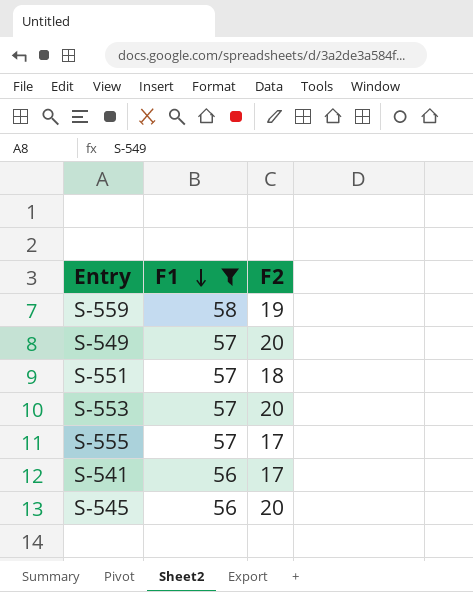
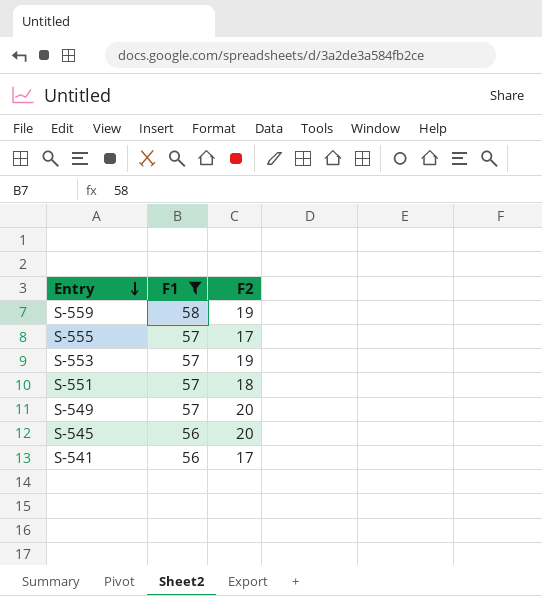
row order: F1 descending -> Entry descending
S-553 | F2: 20 -> 19

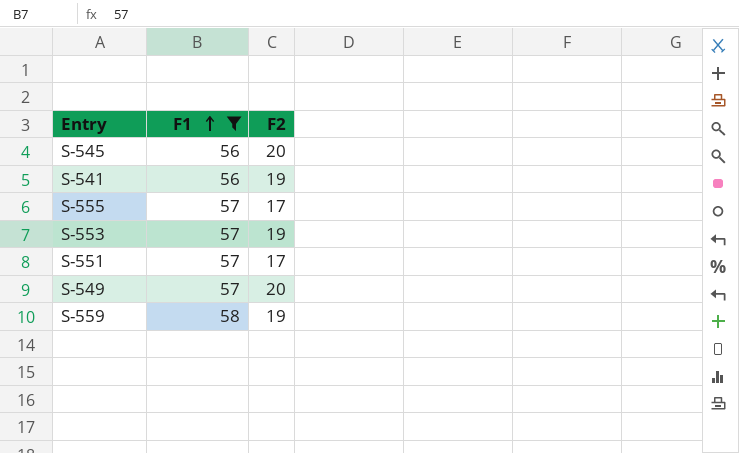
row order: Entry descending -> F1 ascending
S-541 | F2: 17 -> 19
S-551 | F2: 18 -> 17

